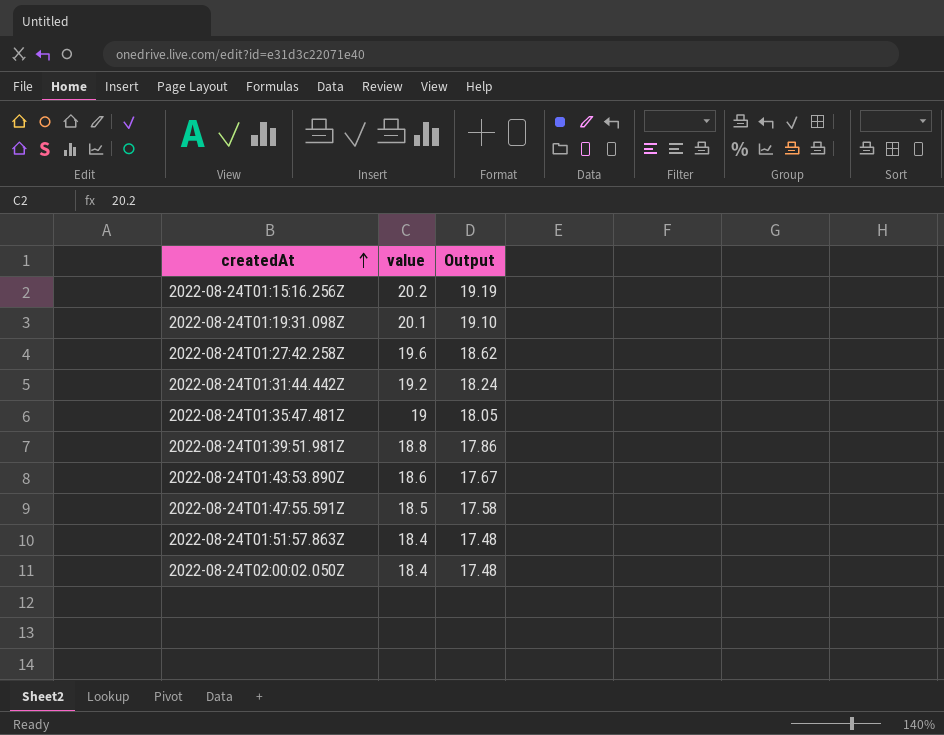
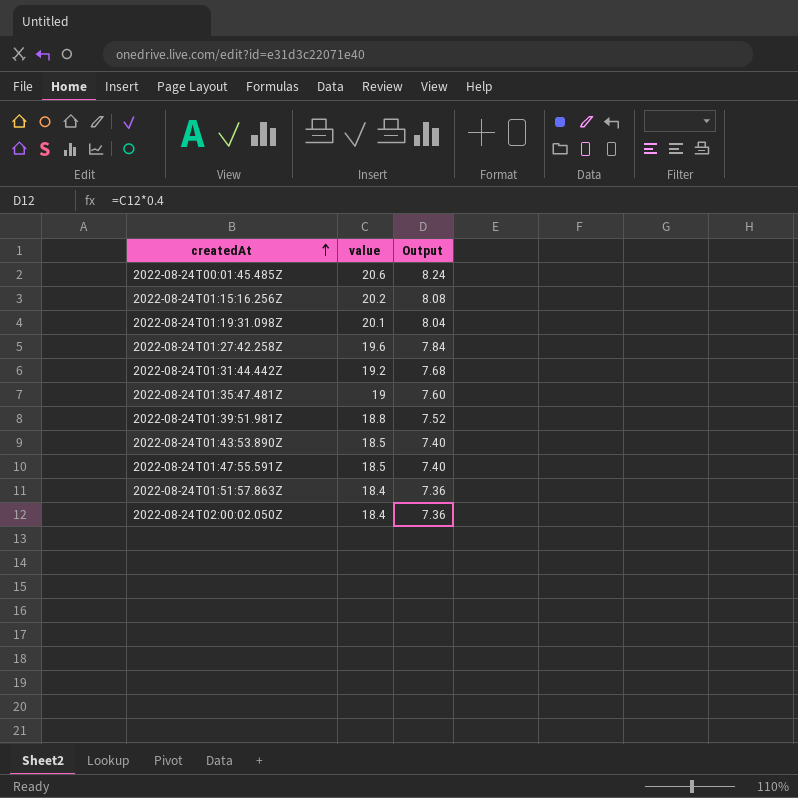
column Output | formula: [value] * 0.95 -> [value] * 0.4
row 2022-08-24T00:01:45.485Z: none -> 20.6 | 8.24
2022-08-24T01:43:53.890Z | value: 18.6 -> 18.5

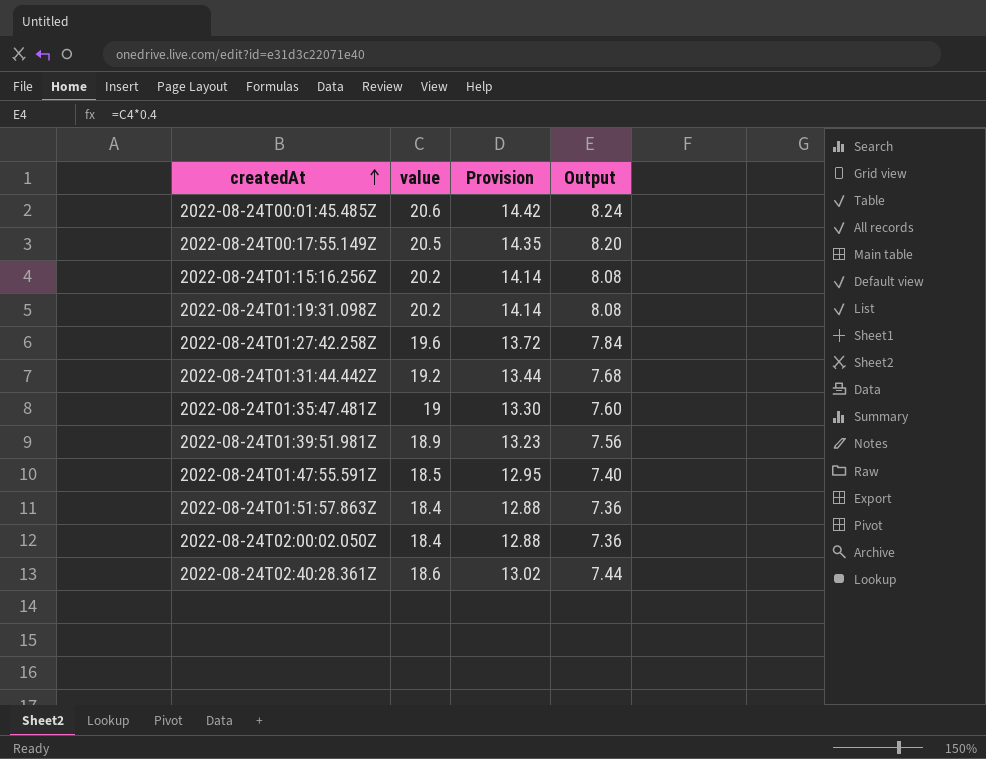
column Provision | formula: none -> [value] * 0.7
row 2022-08-24T01:43:53.890Z: 18.5 | 7.40 -> none
row 2022-08-24T00:17:55.149Z: none -> 20.5 | 14.35 | 8.20
2022-08-24T01:19:31.098Z | value: 20.1 -> 20.2
2022-08-24T01:19:31.098Z | Output: 8.04 -> 8.08
2022-08-24T01:39:51.981Z | value: 18.8 -> 18.9
2022-08-24T01:39:51.981Z | Output: 7.52 -> 7.56
row 2022-08-24T02:40:28.361Z: none -> 18.6 | 13.02 | 7.44

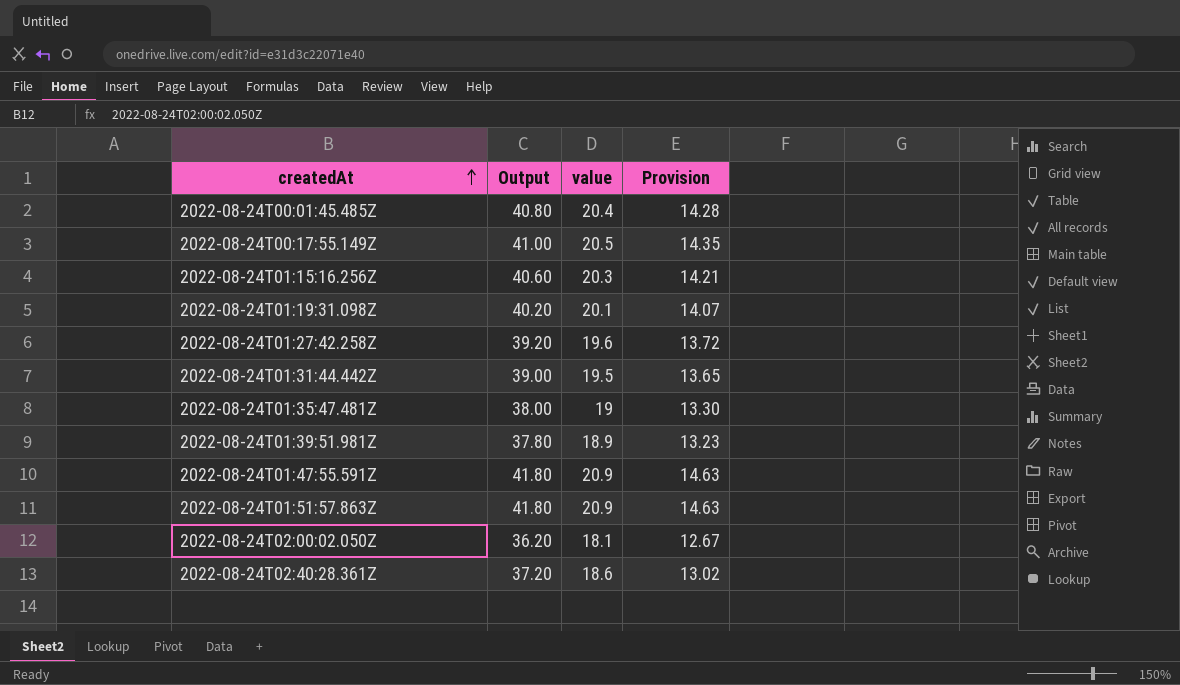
column Output | formula: [value] * 0.4 -> [value] * 2
column Output | position: 4 -> 2
2022-08-24T00:01:45.485Z | value: 20.6 -> 20.4
2022-08-24T00:01:45.485Z | Provision: 14.42 -> 14.28
2022-08-24T01:15:16.256Z | value: 20.2 -> 20.3
2022-08-24T01:15:16.256Z | Provision: 14.14 -> 14.21
2022-08-24T01:19:31.098Z | value: 20.2 -> 20.1
2022-08-24T01:19:31.098Z | Provision: 14.14 -> 14.07
2022-08-24T01:31:44.442Z | value: 19.2 -> 19.5
2022-08-24T01:31:44.442Z | Provision: 13.44 -> 13.65
2022-08-24T01:47:55.591Z | value: 18.5 -> 20.9
2022-08-24T01:47:55.591Z | Provision: 12.95 -> 14.63
2022-08-24T01:51:57.863Z | value: 18.4 -> 20.9
2022-08-24T01:51:57.863Z | Provision: 12.88 -> 14.63
2022-08-24T02:00:02.050Z | value: 18.4 -> 18.1
2022-08-24T02:00:02.050Z | Provision: 12.88 -> 12.67

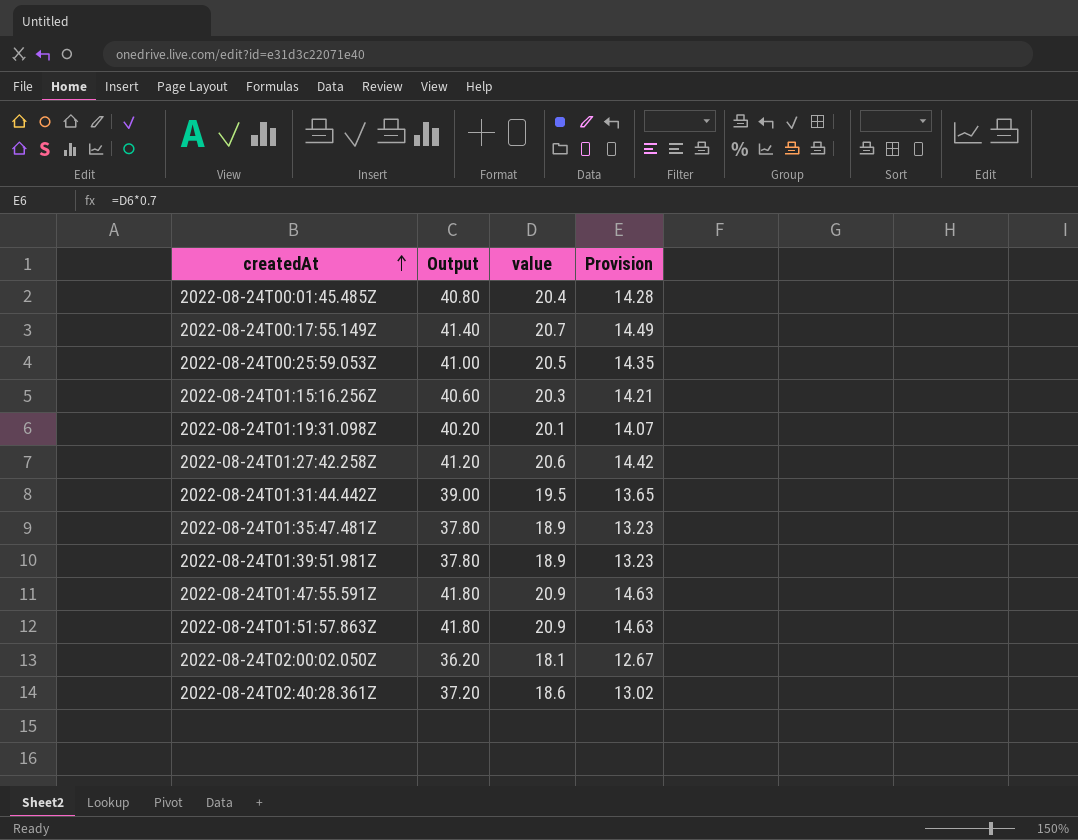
2022-08-24T00:17:55.149Z | Output: 41.00 -> 41.40
2022-08-24T00:17:55.149Z | value: 20.5 -> 20.7
2022-08-24T00:17:55.149Z | Provision: 14.35 -> 14.49
row 2022-08-24T00:25:59.053Z: none -> 41.00 | 20.5 | 14.35
2022-08-24T01:27:42.258Z | Output: 39.20 -> 41.20
2022-08-24T01:27:42.258Z | value: 19.6 -> 20.6
2022-08-24T01:27:42.258Z | Provision: 13.72 -> 14.42
2022-08-24T01:35:47.481Z | Output: 38.00 -> 37.80
2022-08-24T01:35:47.481Z | value: 19 -> 18.9
2022-08-24T01:35:47.481Z | Provision: 13.30 -> 13.23

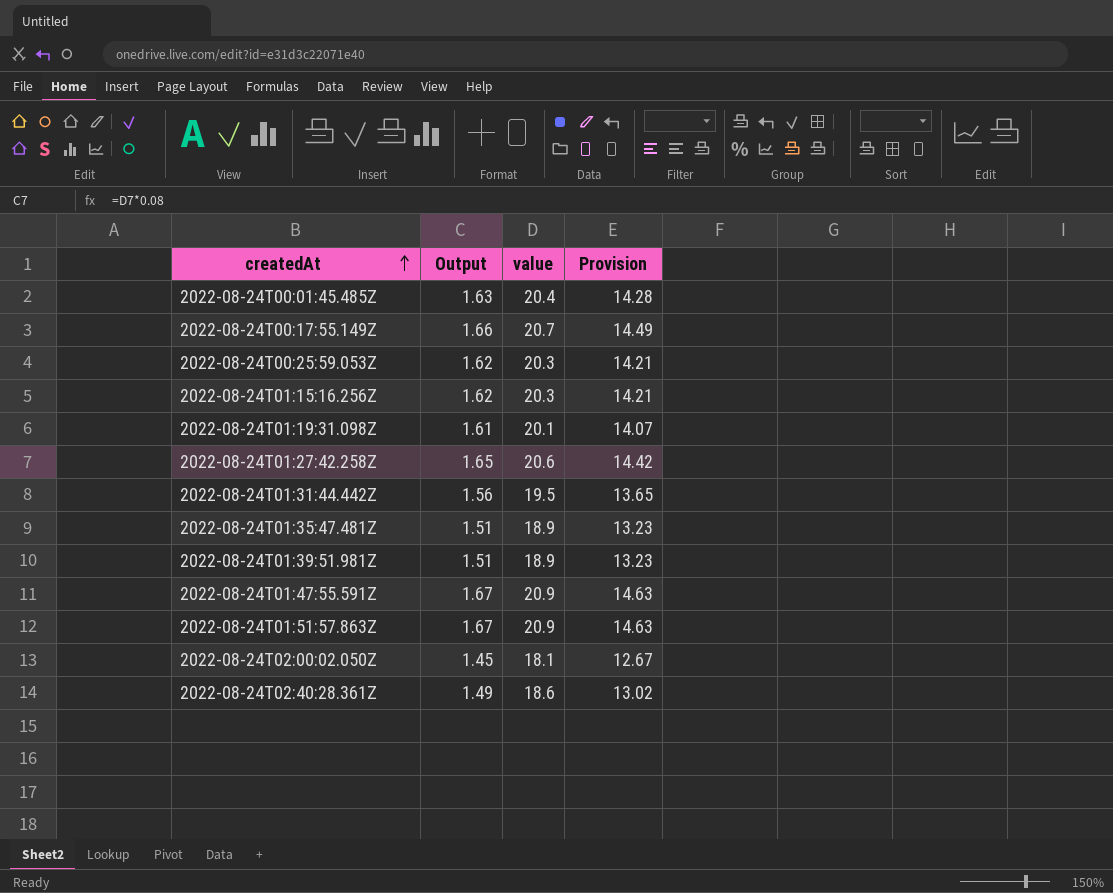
column Output | formula: [value] * 2 -> [value] * 0.08
2022-08-24T00:25:59.053Z | value: 20.5 -> 20.3
2022-08-24T00:25:59.053Z | Provision: 14.35 -> 14.21

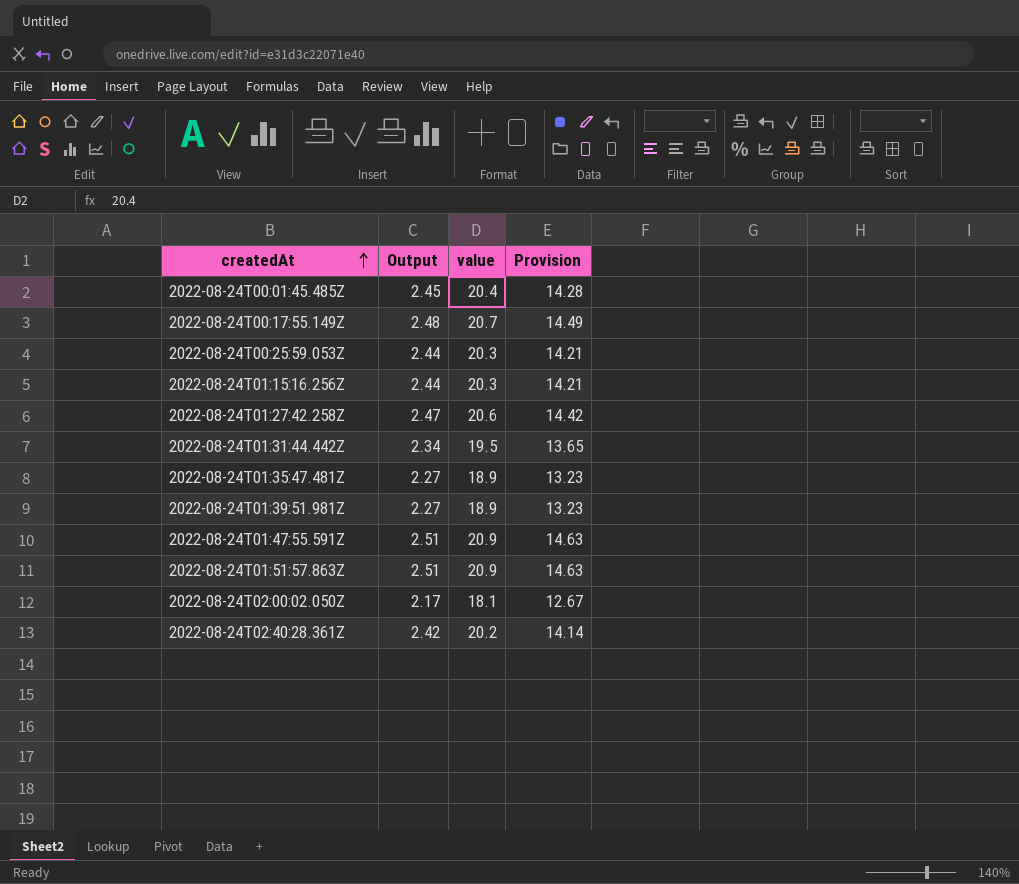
column Output | formula: [value] * 0.08 -> [value] * 0.12
row 2022-08-24T01:19:31.098Z: 1.61 | 20.1 | 14.07 -> none
2022-08-24T02:40:28.361Z | value: 18.6 -> 20.2
2022-08-24T02:40:28.361Z | Provision: 13.02 -> 14.14

